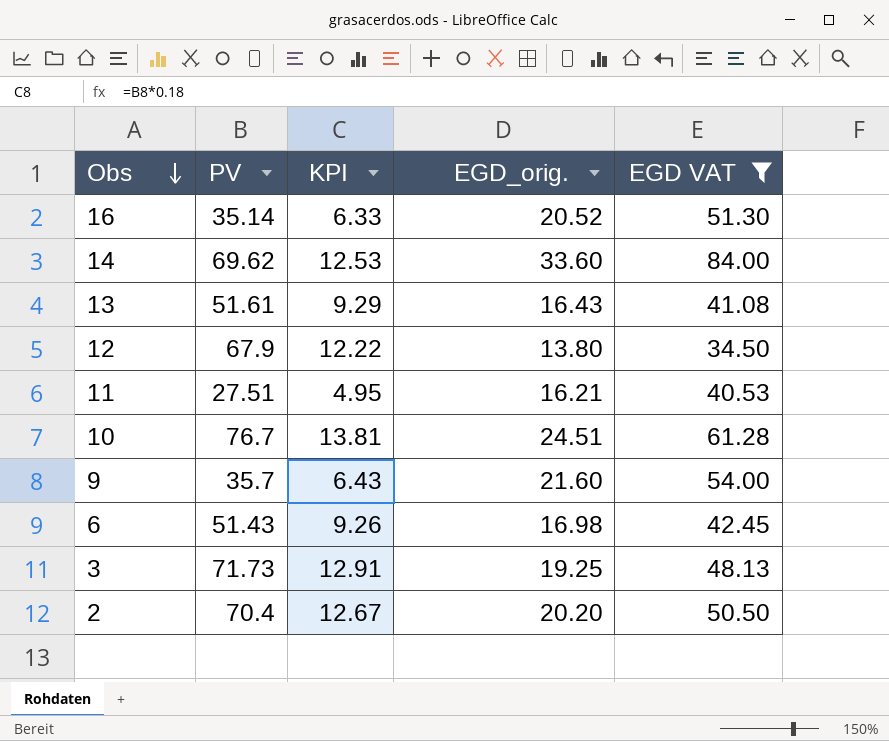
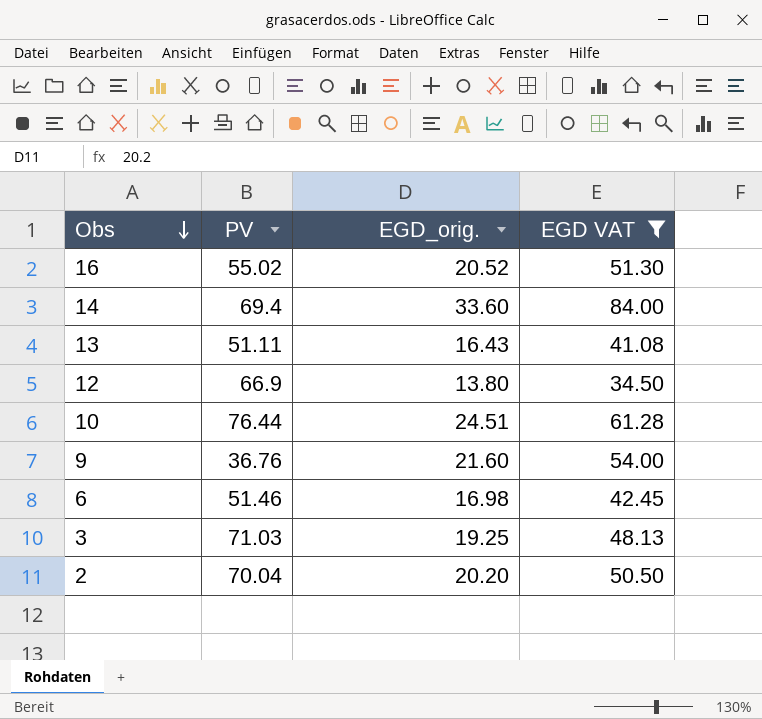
column KPI | formula: [PV] * 0.18 -> none
row 11: 27.51 | 4.95 | 16.21 | 40.53 -> none
16 | PV: 35.14 -> 55.02
14 | PV: 69.62 -> 69.4
13 | PV: 51.61 -> 51.11
12 | PV: 67.9 -> 66.9
10 | PV: 76.7 -> 76.44
9 | PV: 35.7 -> 36.76
6 | PV: 51.43 -> 51.46
3 | PV: 71.73 -> 71.03
2 | PV: 70.4 -> 70.04

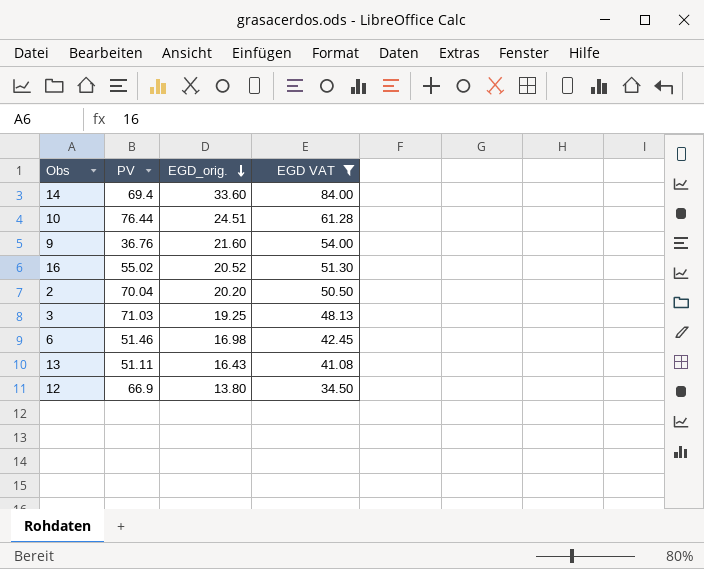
row order: Obs descending -> EGD_orig. descending

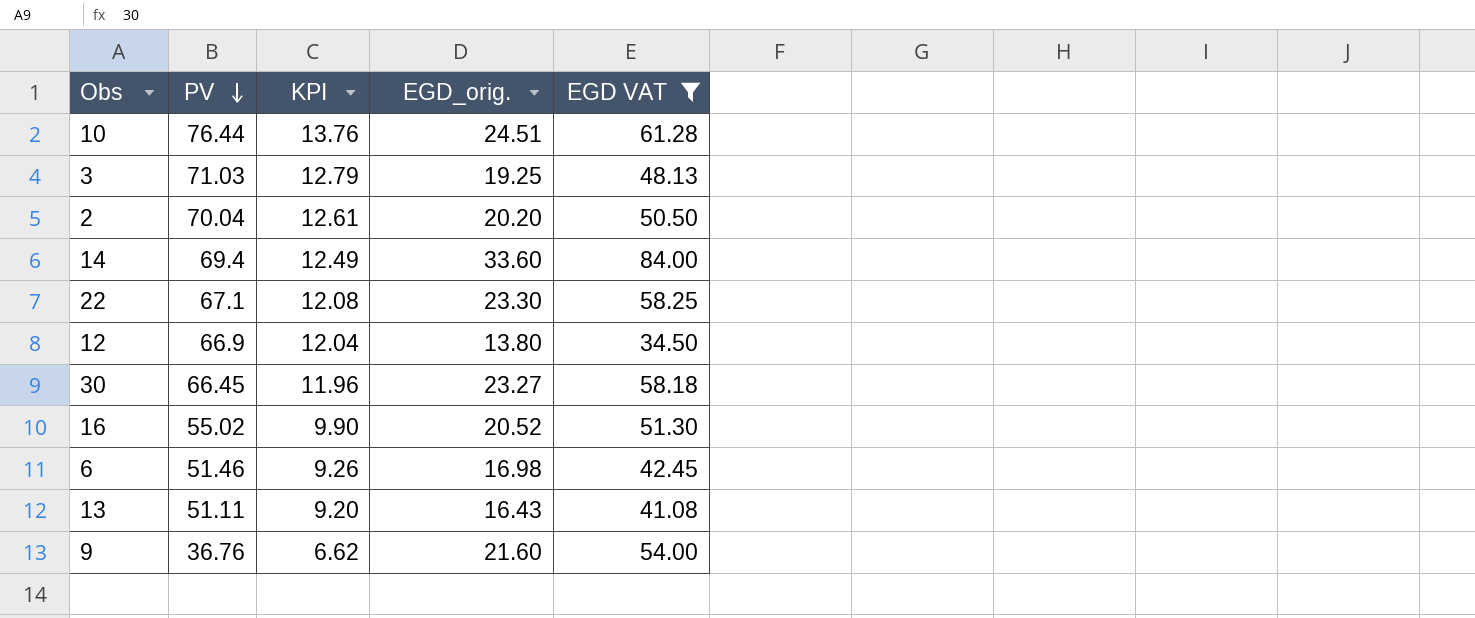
row order: EGD_orig. descending -> PV descending
column KPI | formula: none -> [PV] * 0.18
row 22: none -> 67.1 | 12.08 | 23.30 | 58.25
row 30: none -> 66.45 | 11.96 | 23.27 | 58.18

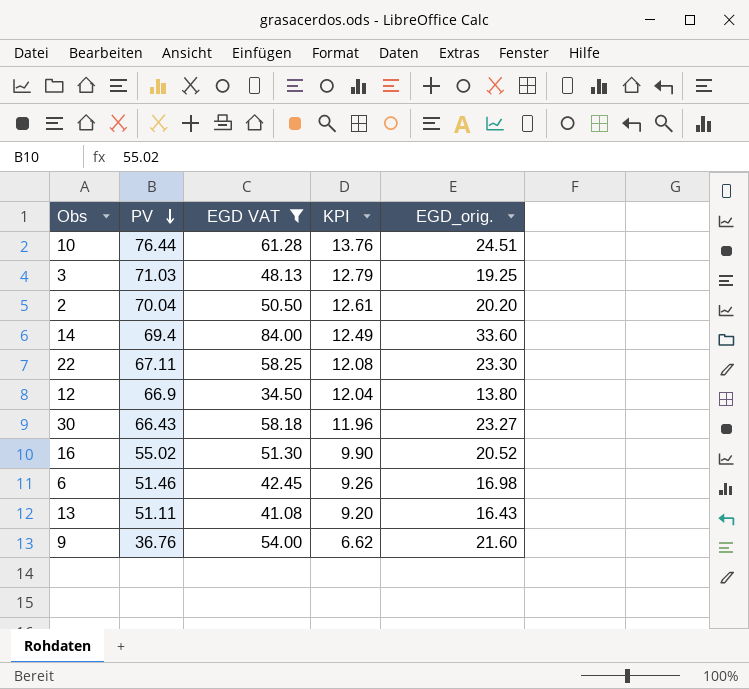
column EGD VAT | position: 5 -> 3
22 | PV: 67.1 -> 67.11
30 | PV: 66.45 -> 66.43

